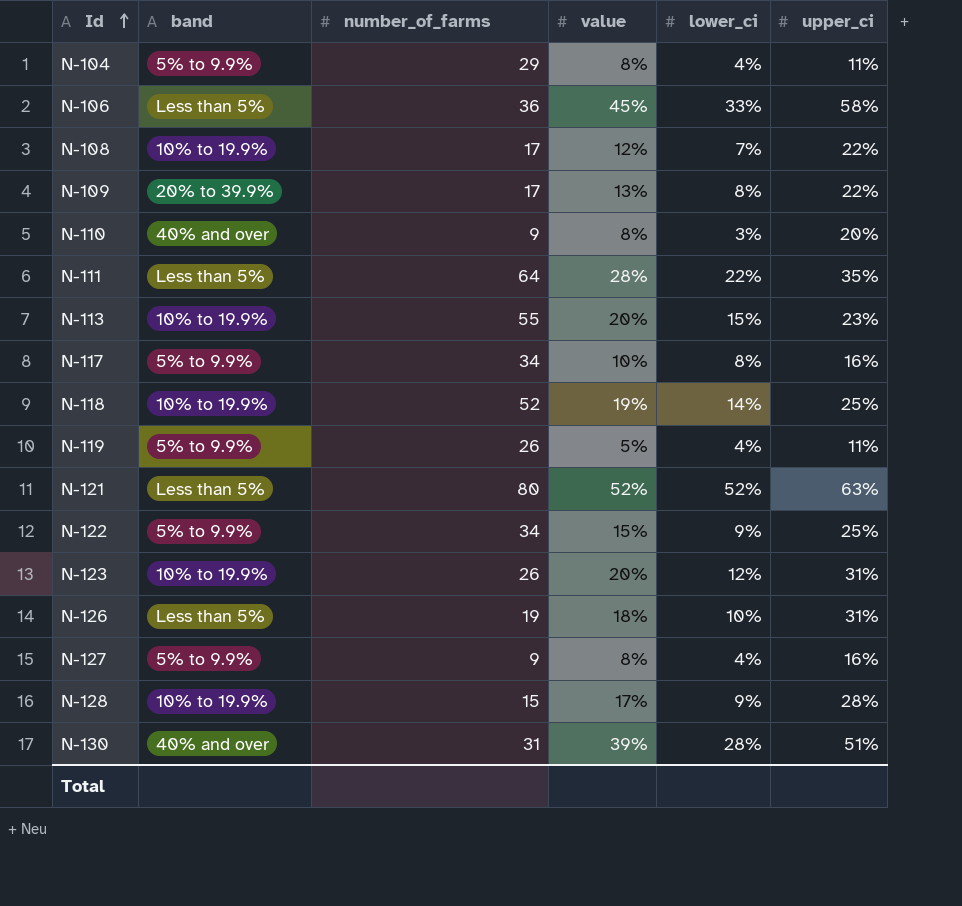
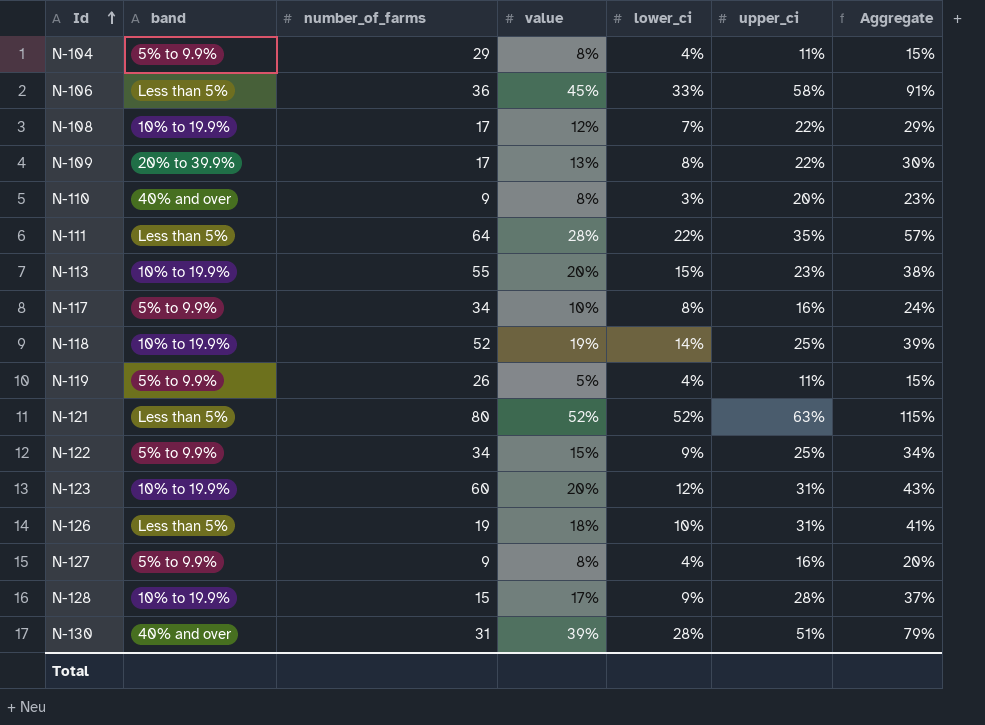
column Aggregate | formula: none -> [lower_ci] + [upper_ci]
N-123 | number_of_farms: 26 -> 60

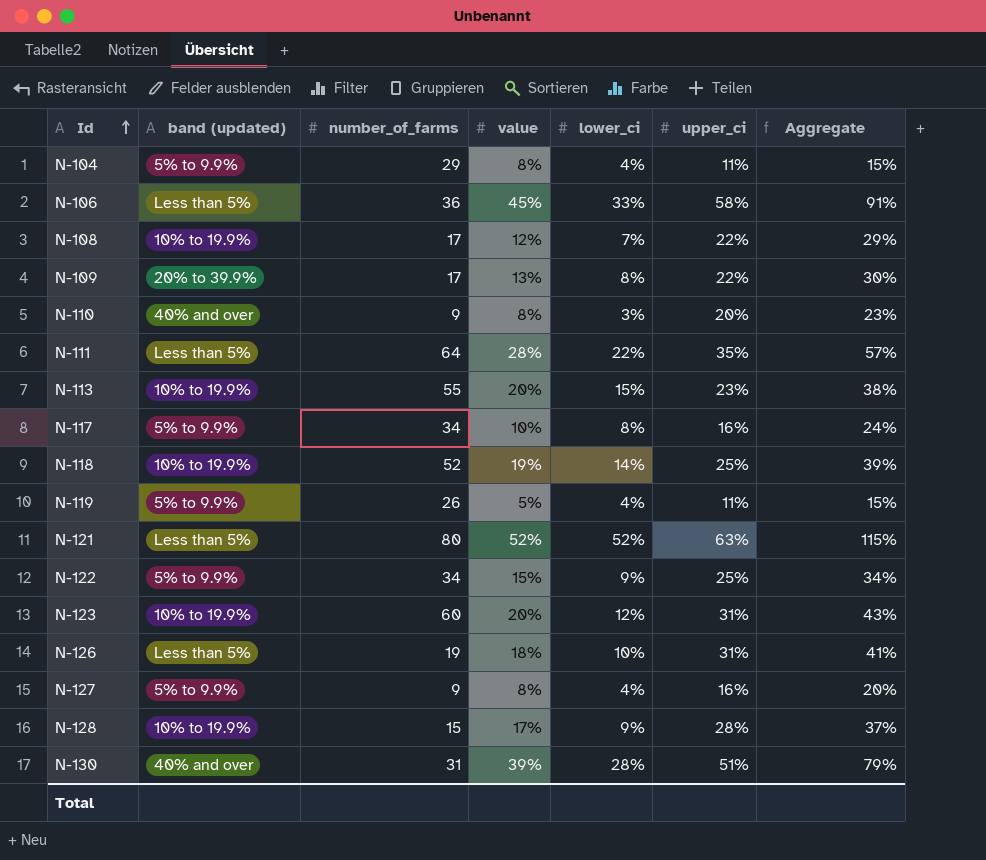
column name: band -> band (updated)

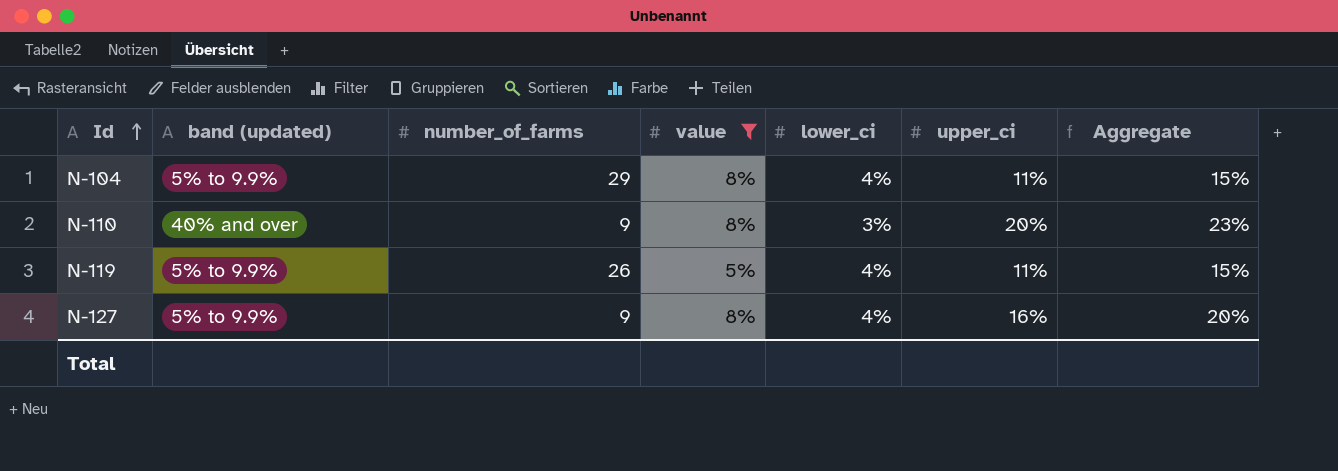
filter: none -> value <= 8%

